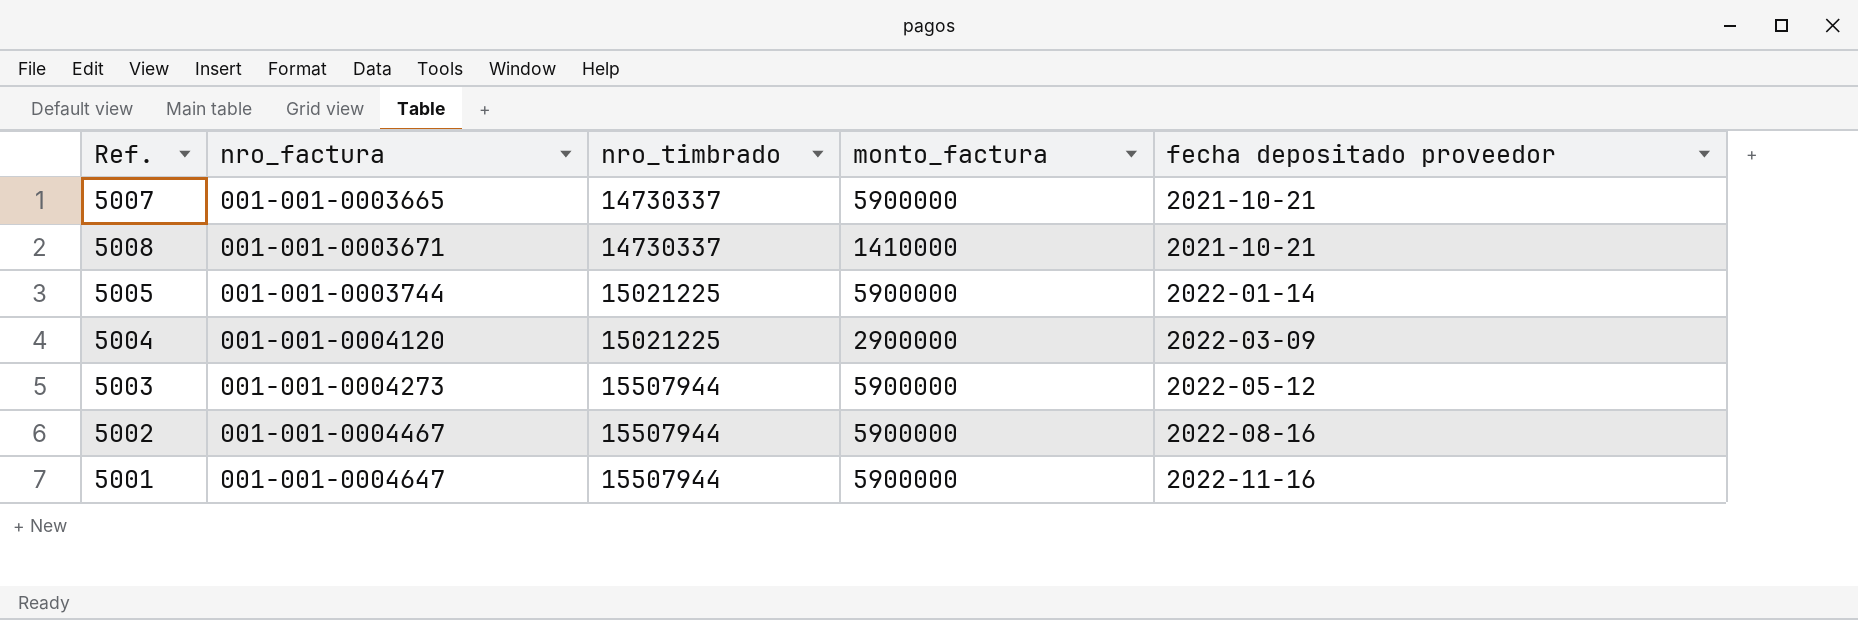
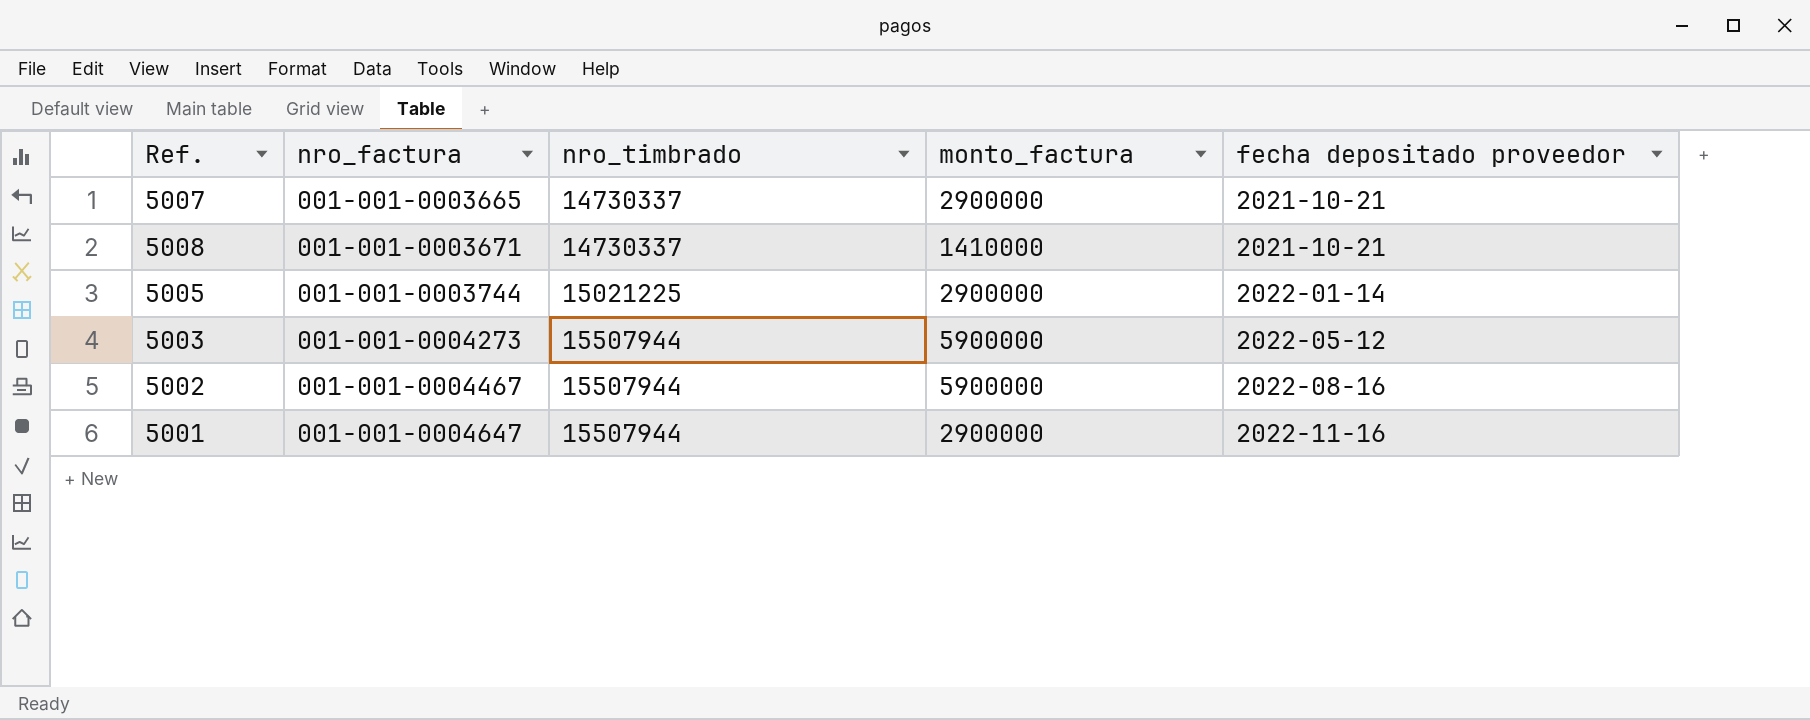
row 5004: 001-001-0004120 | 15021225 | 2900000 | 2022-03-09 -> none
5007 | monto_factura: 5900000 -> 2900000
5005 | monto_factura: 5900000 -> 2900000
5001 | monto_factura: 5900000 -> 2900000

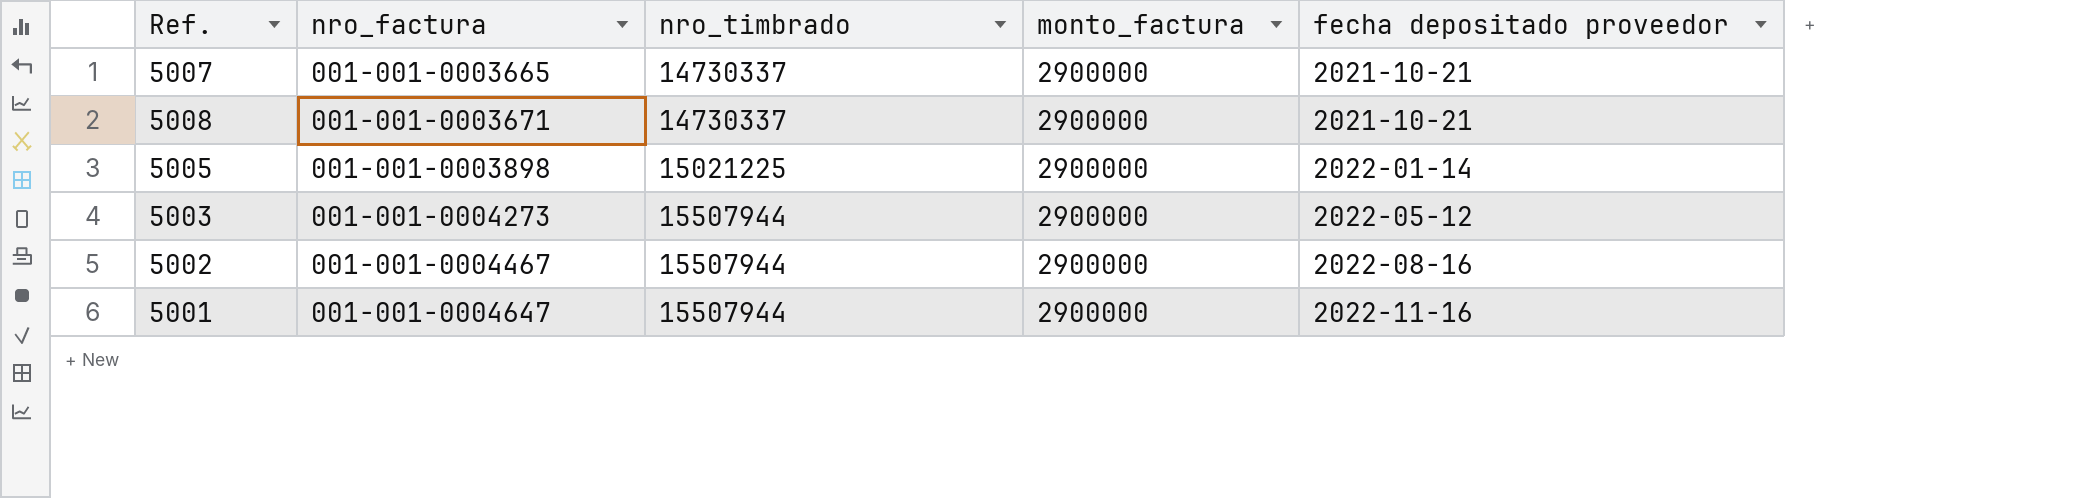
5008 | monto_factura: 1410000 -> 2900000
5005 | nro_factura: 001-001-0003744 -> 001-001-0003898
5003 | monto_factura: 5900000 -> 2900000
5002 | monto_factura: 5900000 -> 2900000

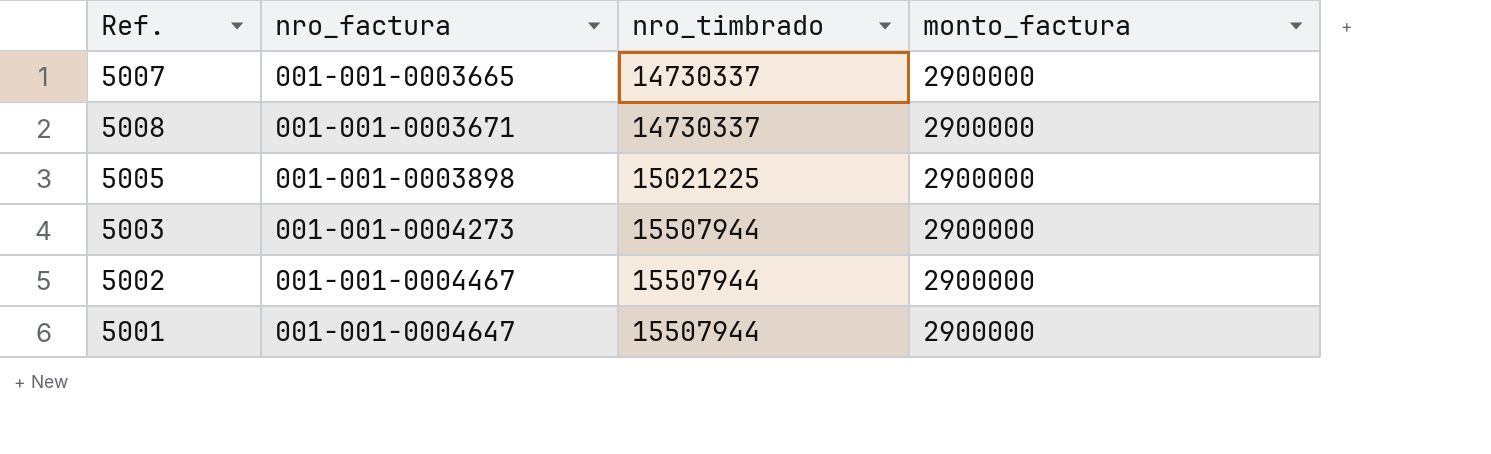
column fecha depositado proveedor | position: 5 -> none

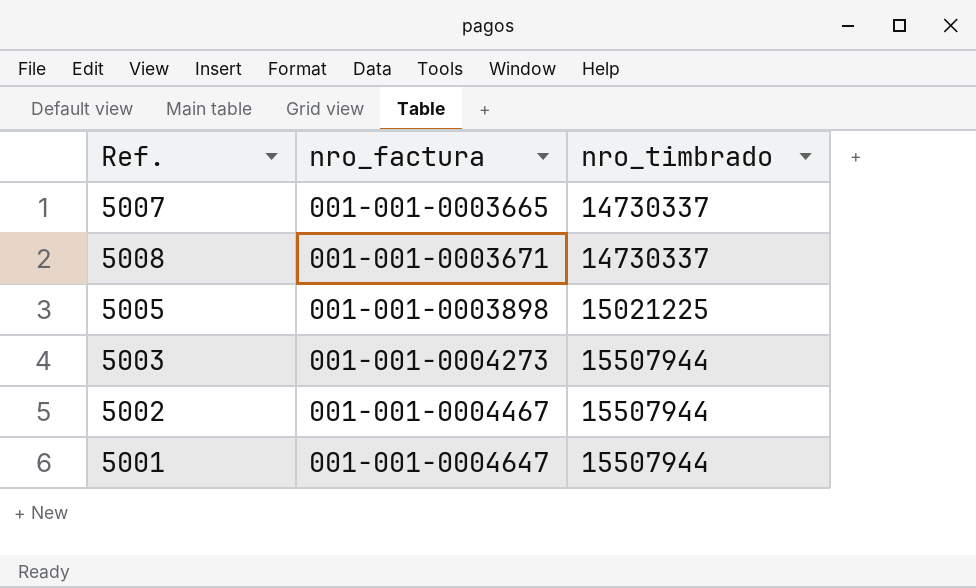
column monto_factura | position: 4 -> none

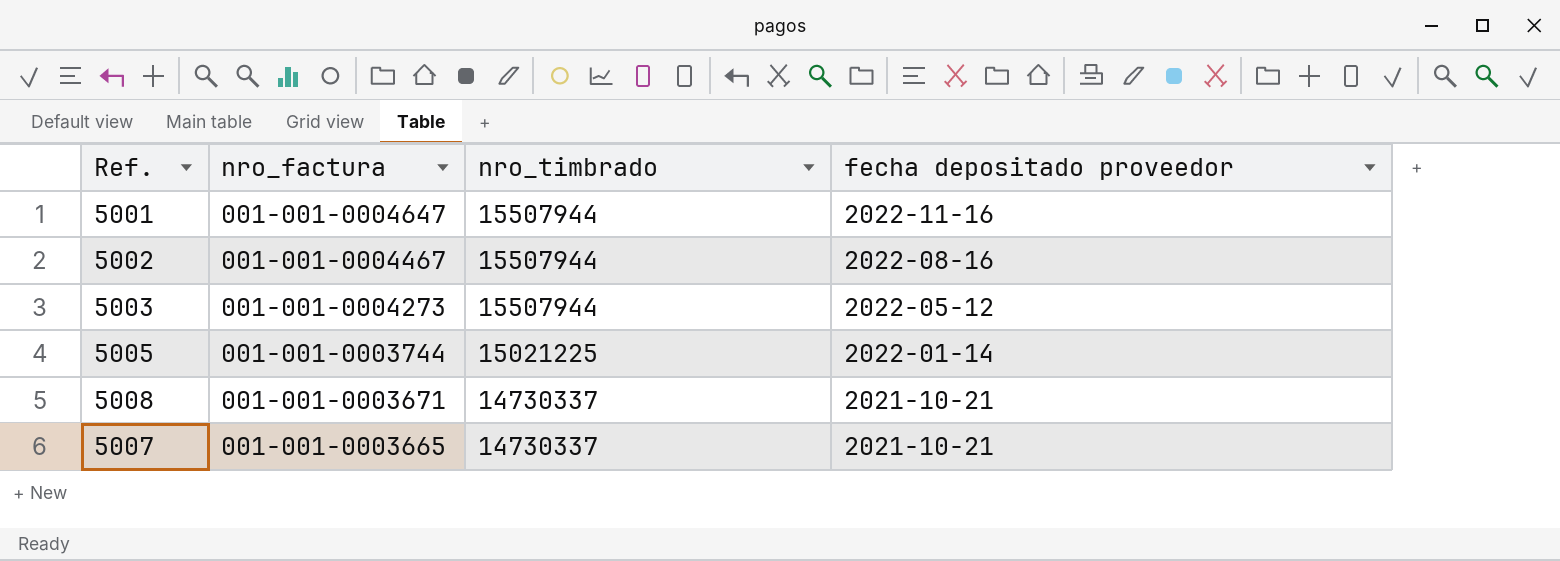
row order: nro_factura ascending -> nro_factura descending
column fecha depositado proveedor | position: none -> 4
5005 | nro_factura: 001-001-0003898 -> 001-001-0003744

